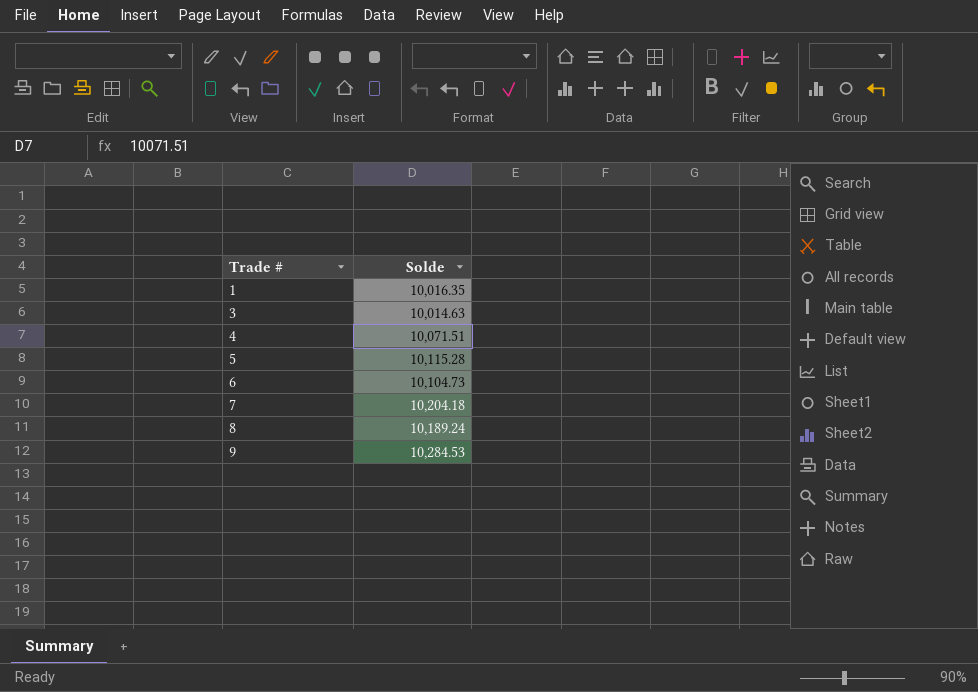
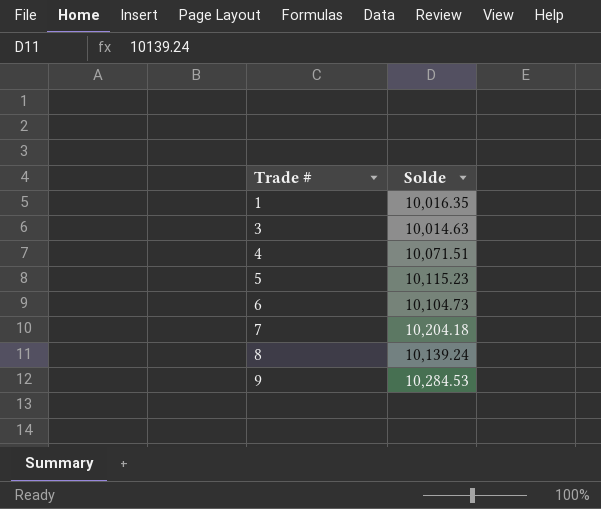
5 | Solde: 10,115.28 -> 10,115.23
8 | Solde: 10,189.24 -> 10,139.24

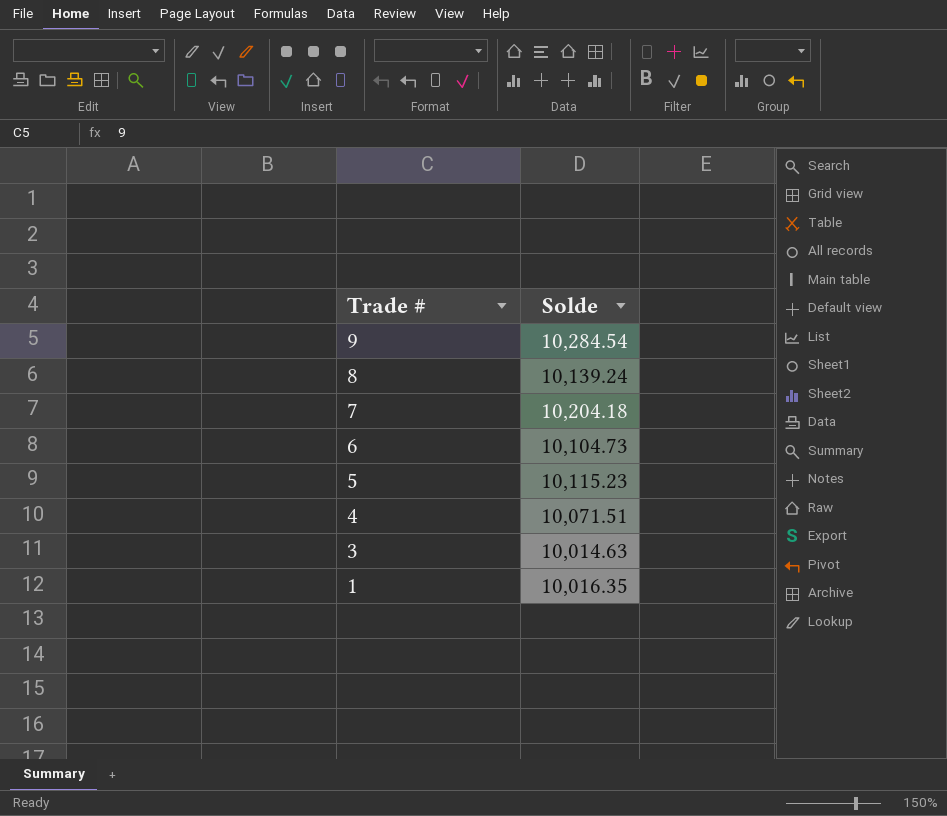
row order: Trade # ascending -> Trade # descending
9 | Solde: 10,284.53 -> 10,284.54

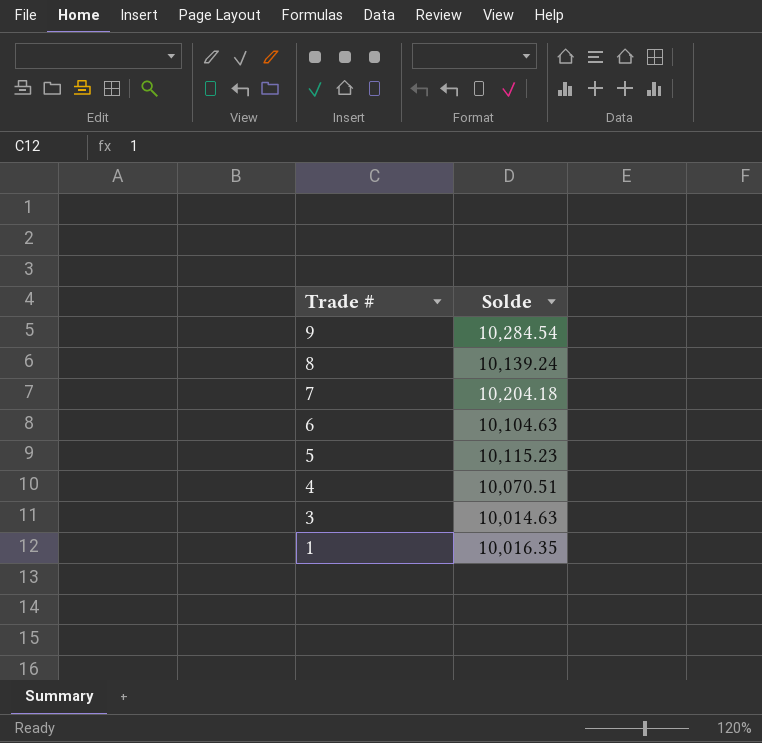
6 | Solde: 10,104.73 -> 10,104.63
4 | Solde: 10,071.51 -> 10,070.51

